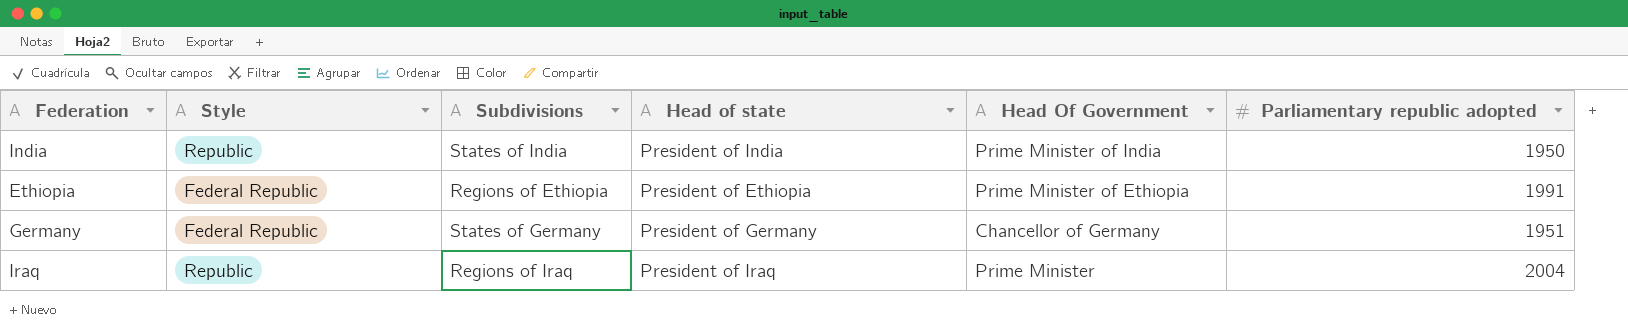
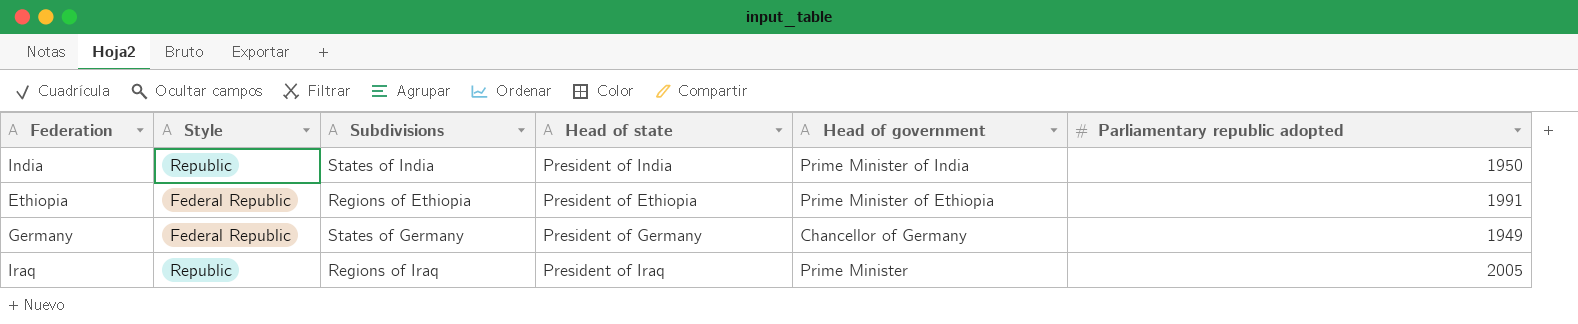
column name: Head Of Government -> Head of government
Germany | Parliamentary republic adopted: 1951 -> 1949
Iraq | Parliamentary republic adopted: 2004 -> 2005

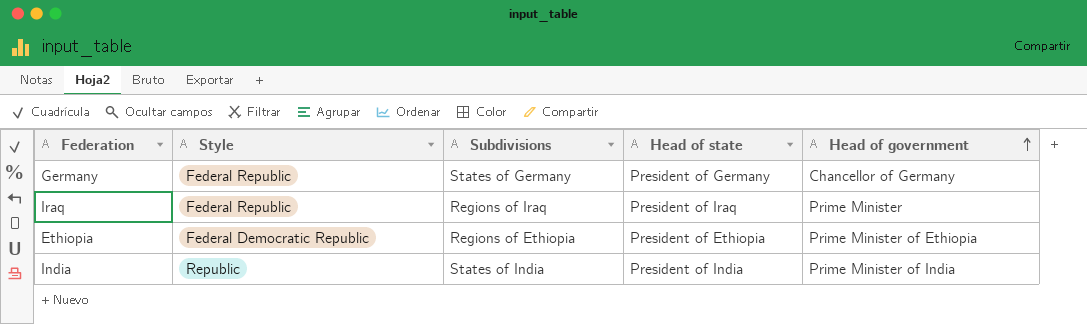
row order: none -> Head of government ascending
column Parliamentary republic adopted | position: 6 -> none
Iraq | Style: Republic -> Federal Republic
Ethiopia | Style: Federal Republic -> Federal Democratic Republic

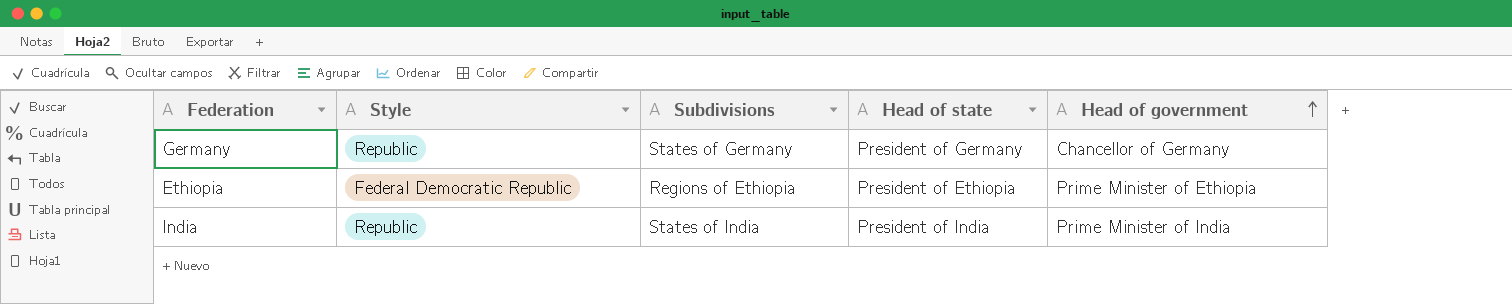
row Iraq: Federal Republic | Regions of Iraq | President of Iraq | Prime Minister -> none
Germany | Style: Federal Republic -> Republic

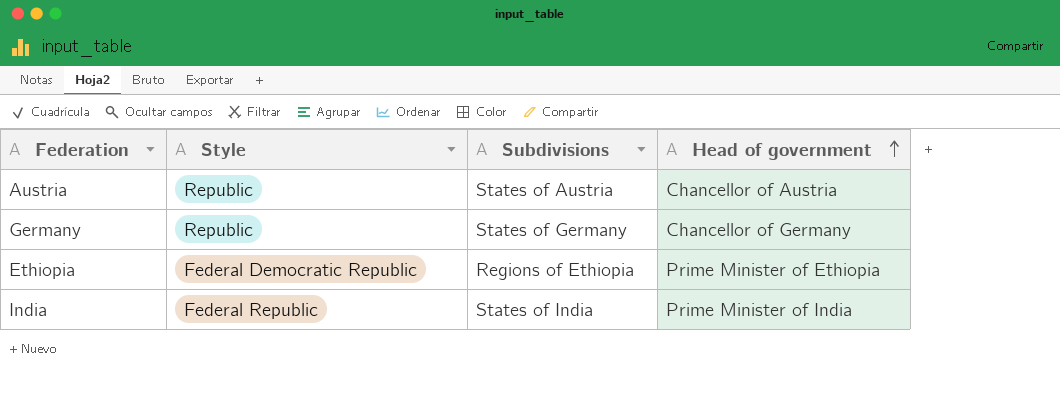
column Head of state | position: 4 -> none
row Austria: none -> Republic | States of Austria | Chancellor of Austria
India | Style: Republic -> Federal Republic

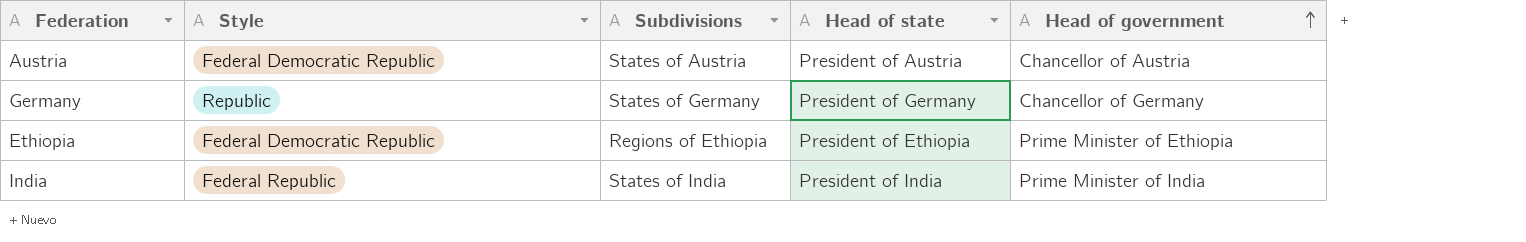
column Head of state | position: none -> 4
Austria | Style: Republic -> Federal Democratic Republic

